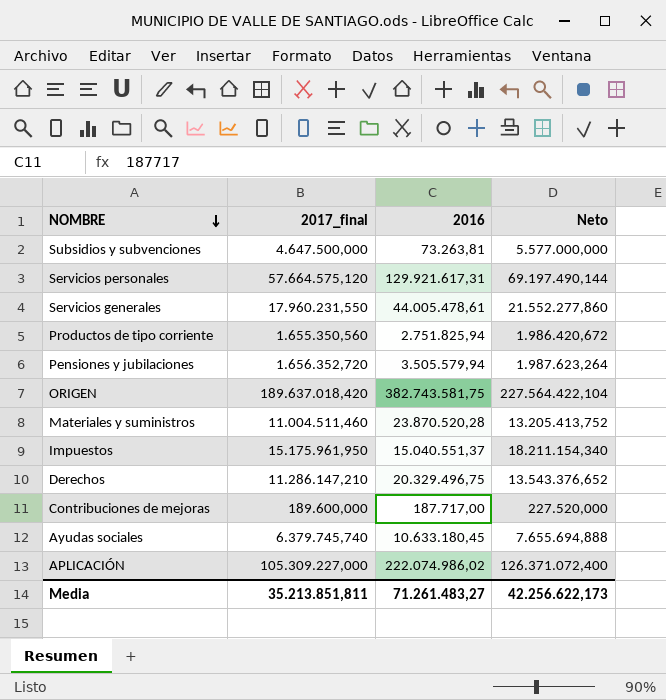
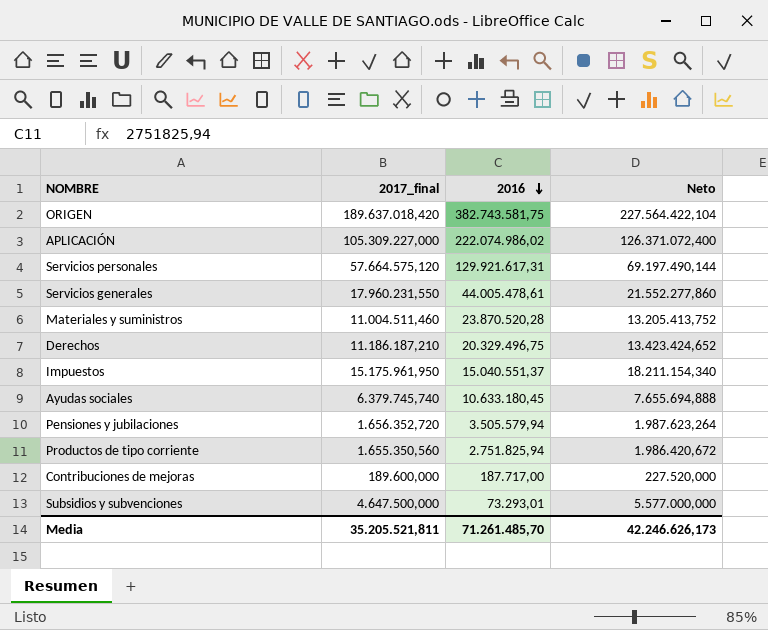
row order: NOMBRE descending -> 2016 descending
Derechos | 2017_final: 11.286.147,210 -> 11.186.187,210
Derechos | Neto: 13.543.376,652 -> 13.423.424,652
Subsidios y subvenciones | 2016: 73.263,81 -> 73.293,01
Media | 2017_final: 35.213.851,811 -> 35.205.521,811
Media | 2016: 71.261.483,27 -> 71.261.485,70
Media | Neto: 42.256.622,173 -> 42.246.626,173

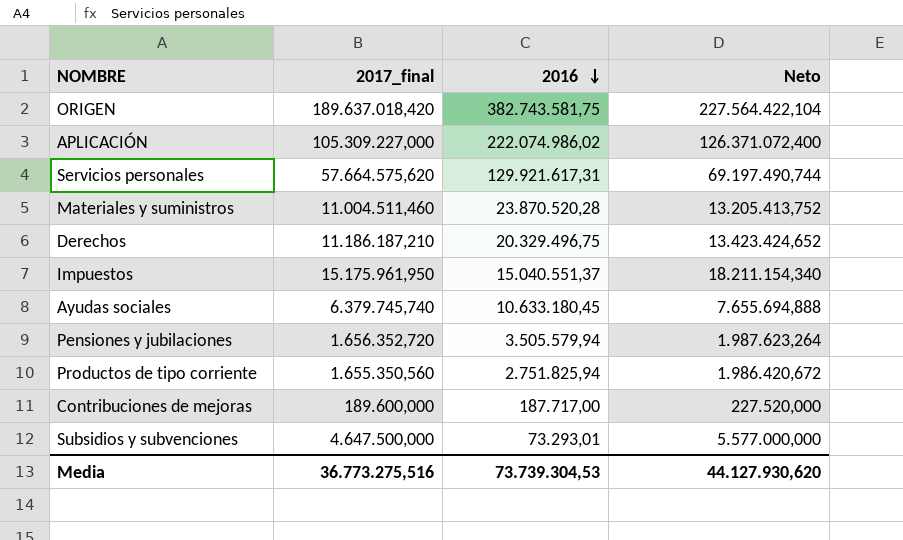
row Servicios generales: 17.960.231,550 | 44.005.478,61 | 21.552.277,860 -> none
Servicios personales | 2017_final: 57.664.575,120 -> 57.664.575,620
Servicios personales | Neto: 69.197.490,144 -> 69.197.490,744
Media | 2017_final: 35.205.521,811 -> 36.773.275,516
Media | 2016: 71.261.485,70 -> 73.739.304,53
Media | Neto: 42.246.626,173 -> 44.127.930,620

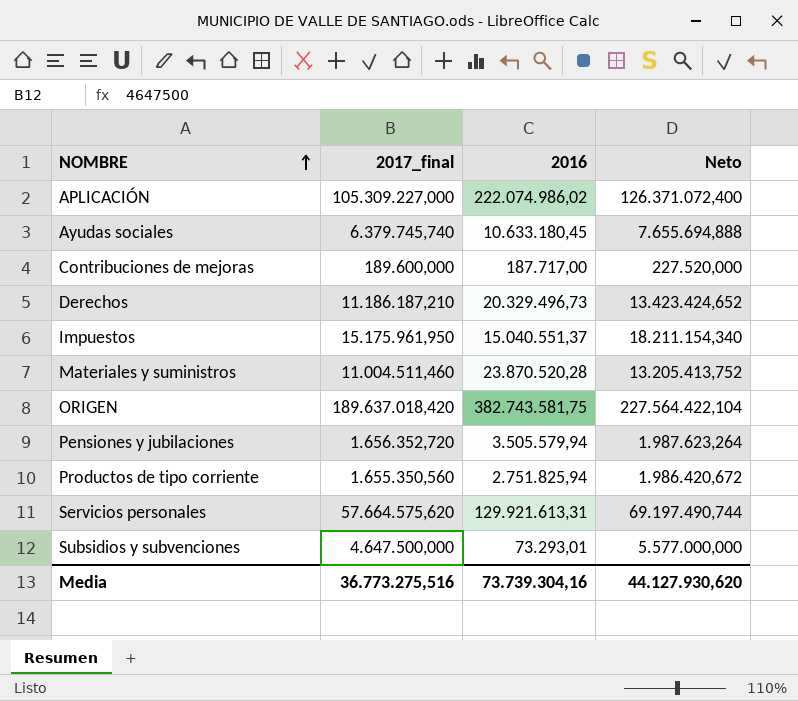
row order: 2016 descending -> NOMBRE ascending
Derechos | 2016: 20.329.496,75 -> 20.329.496,73
Servicios personales | 2016: 129.921.617,31 -> 129.921.613,31
Media | 2016: 73.739.304,53 -> 73.739.304,16

